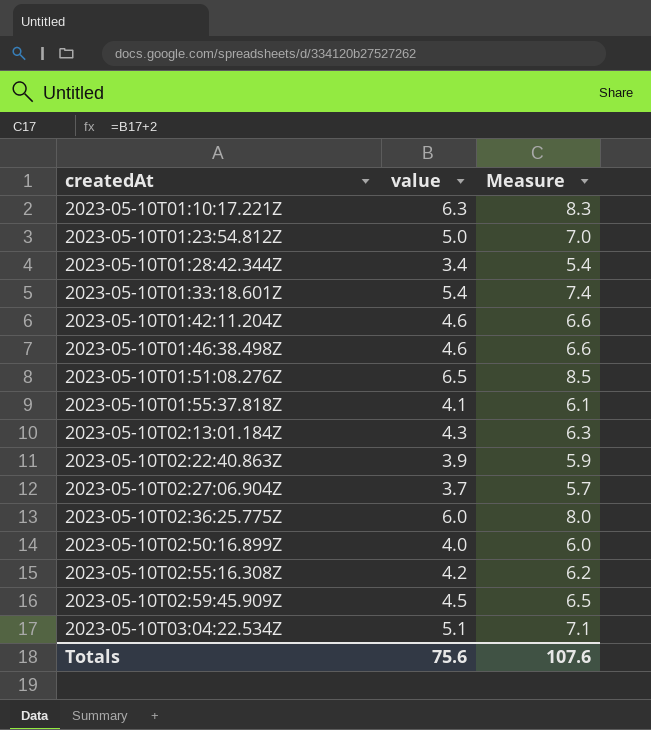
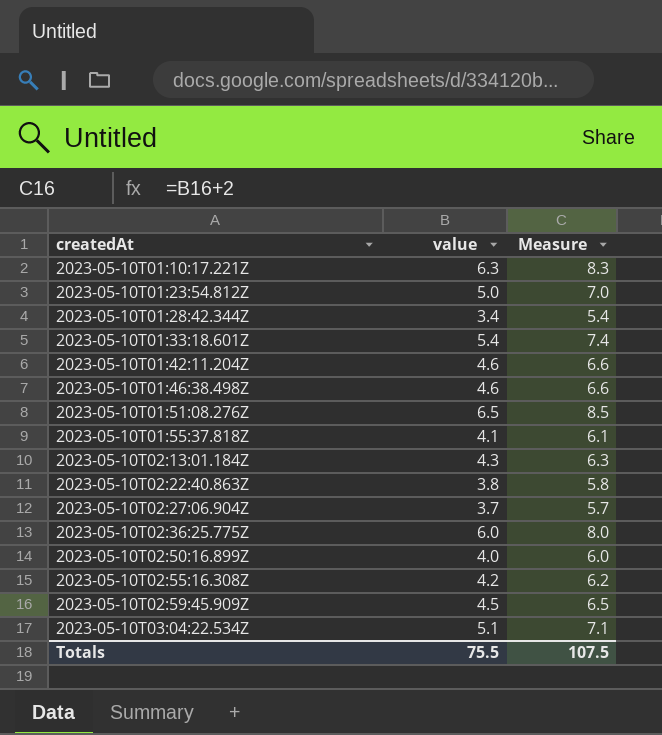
2023-05-10T02:22:40.863Z | value: 3.9 -> 3.8
2023-05-10T02:22:40.863Z | Measure: 5.9 -> 5.8
Totals | value: 75.6 -> 75.5
Totals | Measure: 107.6 -> 107.5

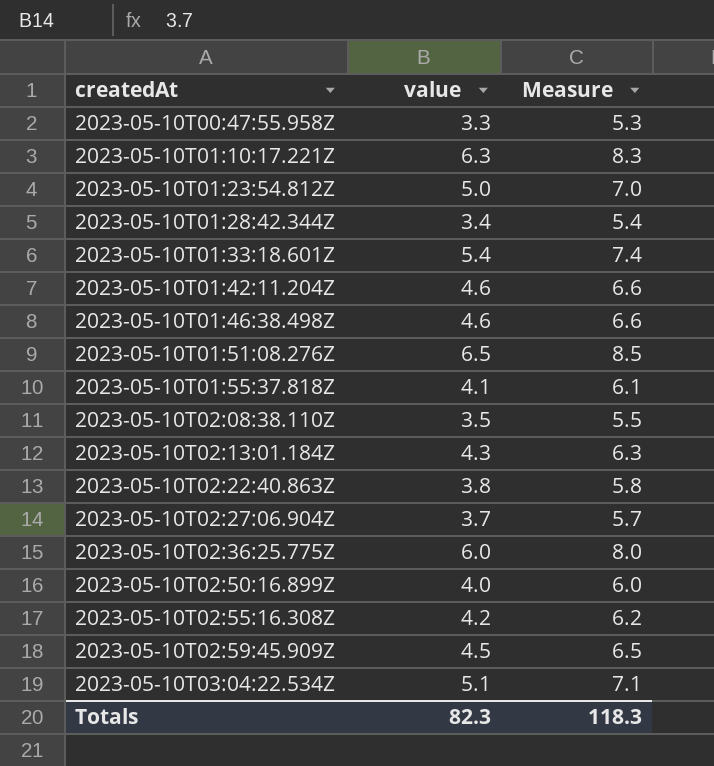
row 2023-05-10T00:47:55.958Z: none -> 3.3 | 5.3
row 2023-05-10T02:08:38.110Z: none -> 3.5 | 5.5
Totals | value: 75.5 -> 82.3
Totals | Measure: 107.5 -> 118.3

